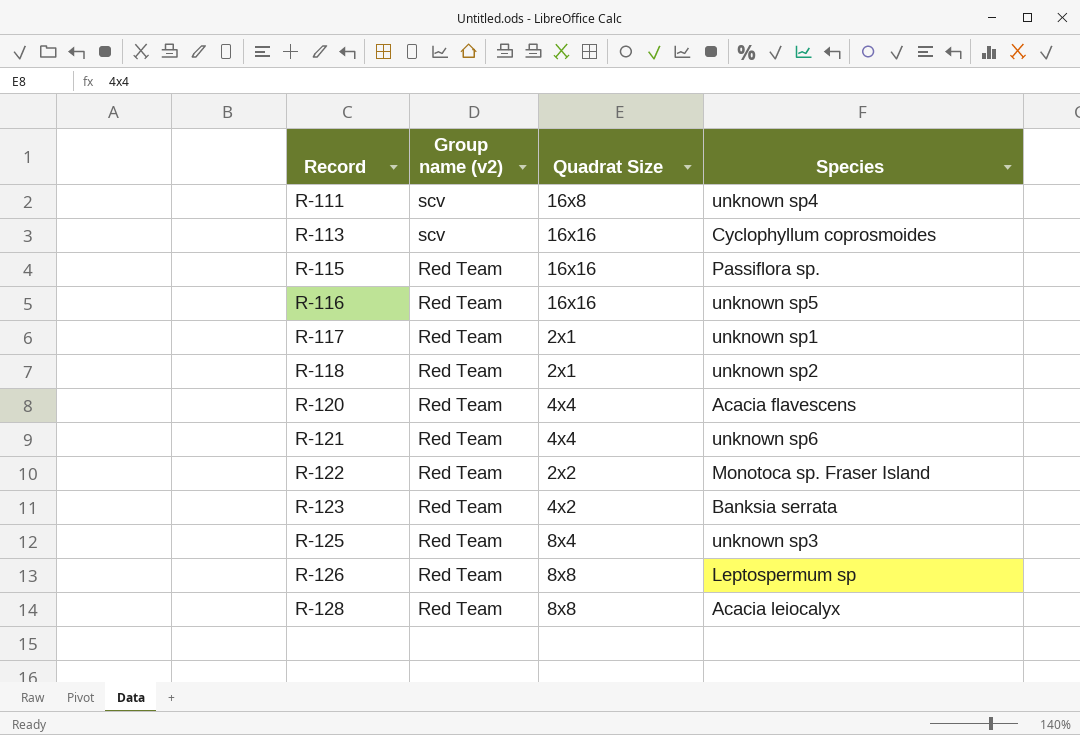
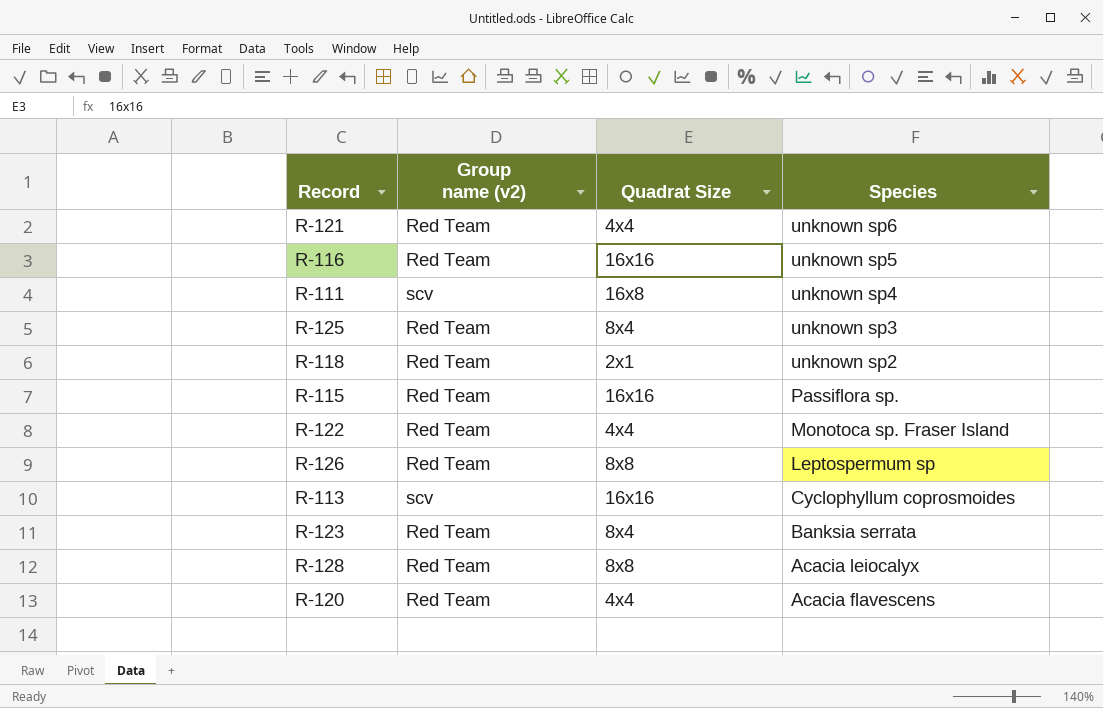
row order: Record ascending -> Species descending
row R-117: Red Team | 2x1 | unknown sp1 -> none
R-122 | Quadrat Size: 2x2 -> 4x4
R-123 | Quadrat Size: 4x2 -> 8x4

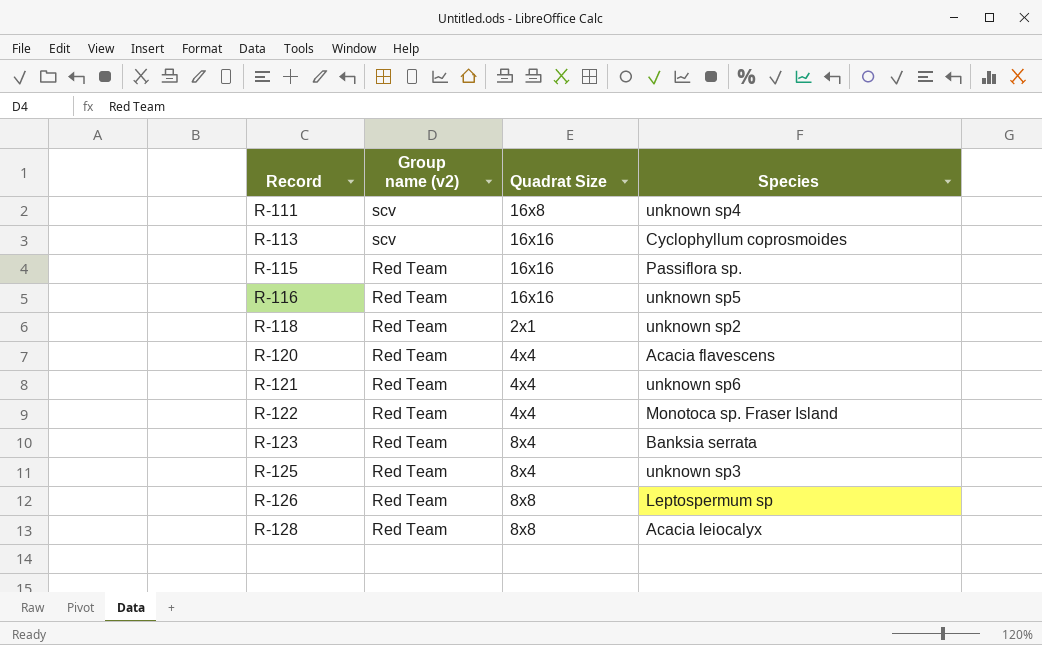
row order: Species descending -> Record ascending

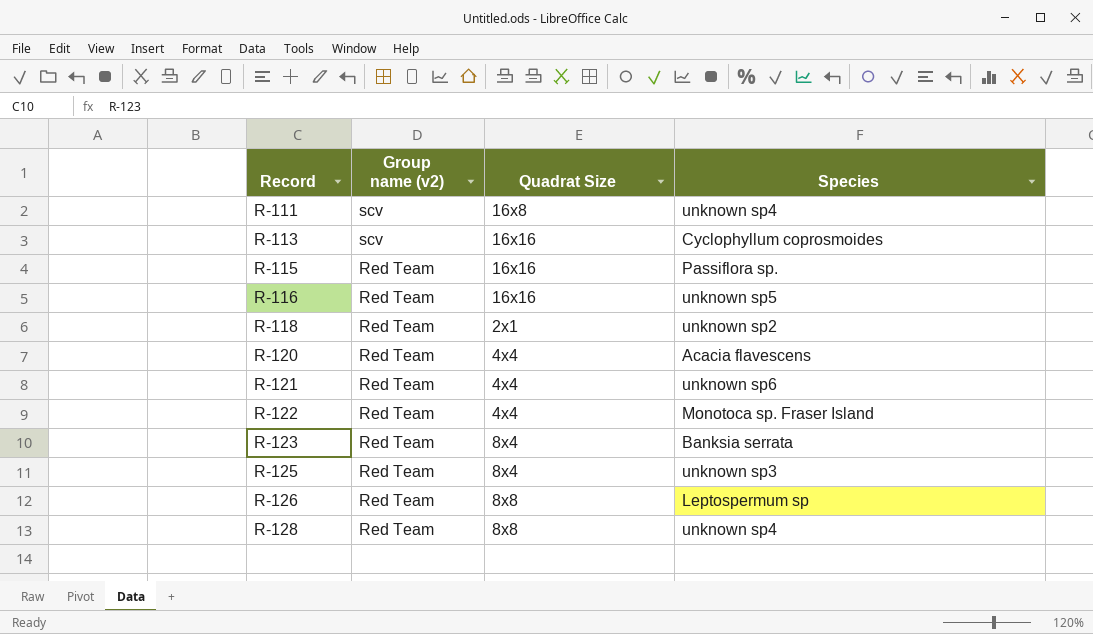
R-128 | Species: Acacia leiocalyx -> unknown sp4

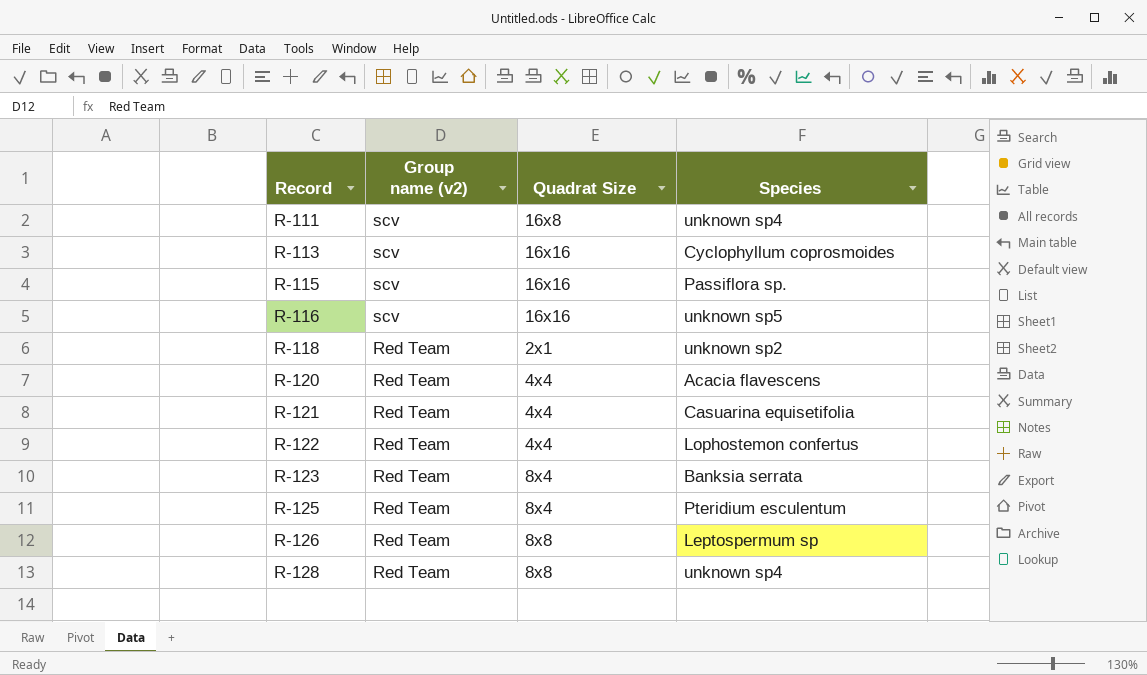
R-115 | Group name (v2): Red Team -> scv
R-116 | Group name (v2): Red Team -> scv
R-121 | Species: unknown sp6 -> Casuarina equisetifolia
R-122 | Species: Monotoca sp. Fraser Island -> Lophostemon confertus
R-125 | Species: unknown sp3 -> Pteridium esculentum

